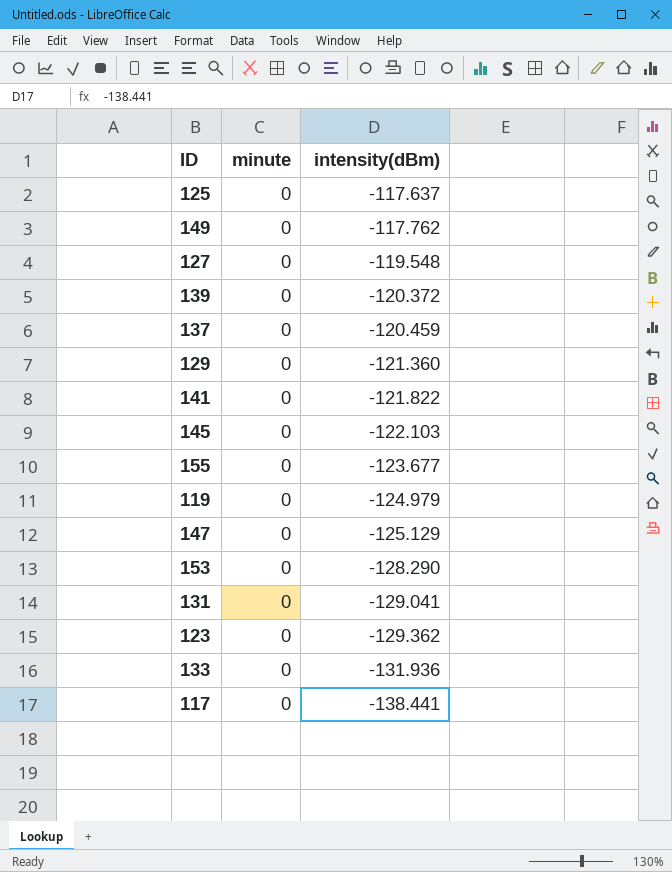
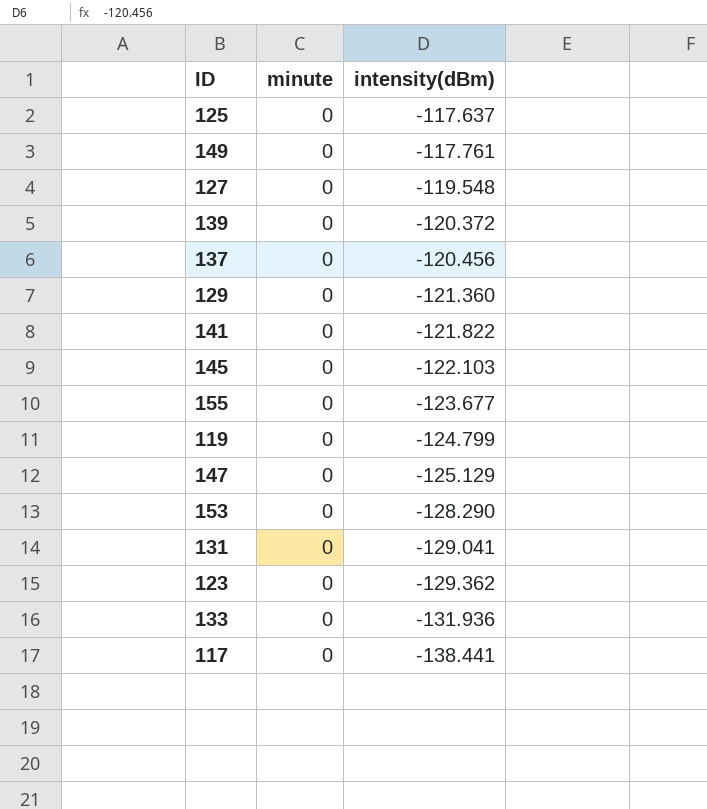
149 | intensity(dBm): -117.762 -> -117.761
137 | intensity(dBm): -120.459 -> -120.456
119 | intensity(dBm): -124.979 -> -124.799

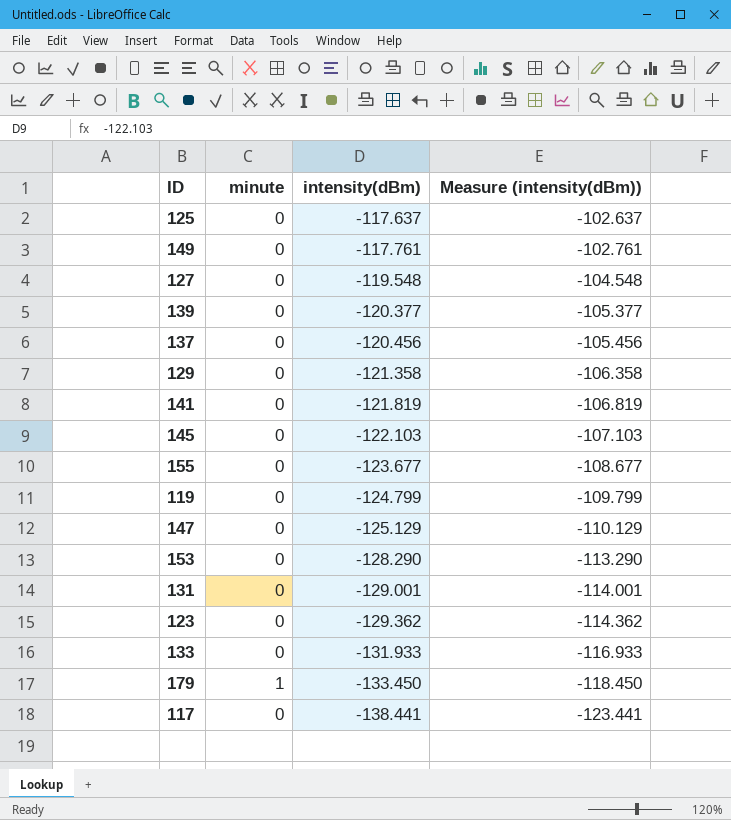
column Measure (intensity(dBm)) | formula: none -> [intensity(dBm)] + 15
139 | intensity(dBm): -120.372 -> -120.377
129 | intensity(dBm): -121.360 -> -121.358
141 | intensity(dBm): -121.822 -> -121.819
131 | intensity(dBm): -129.041 -> -129.001
133 | intensity(dBm): -131.936 -> -131.933
row 179: none -> 1 | -133.450 | -118.450

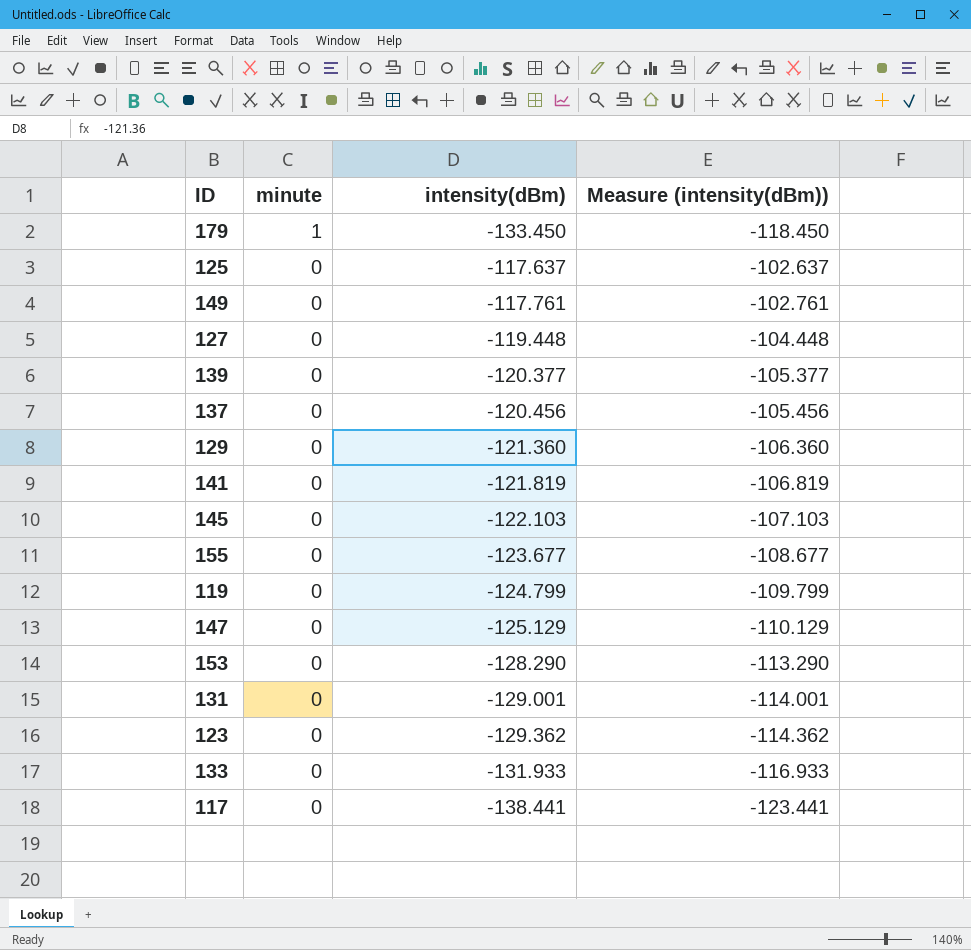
row order: intensity(dBm) descending -> minute descending
127 | intensity(dBm): -119.548 -> -119.448
127 | Measure (intensity(dBm)): -104.548 -> -104.448
129 | intensity(dBm): -121.358 -> -121.360
129 | Measure (intensity(dBm)): -106.358 -> -106.360

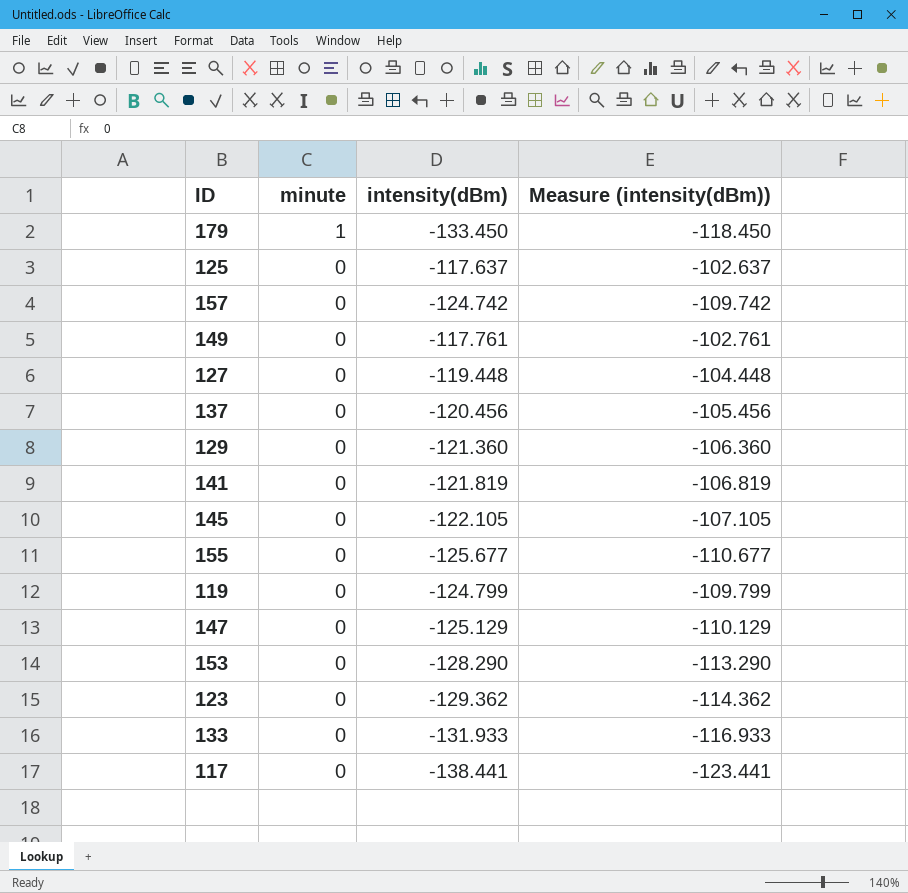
row 139: 0 | -120.377 | -105.377 -> none
row 131: 0 | -129.001 | -114.001 -> none
row 157: none -> 0 | -124.742 | -109.742
145 | intensity(dBm): -122.103 -> -122.105
145 | Measure (intensity(dBm)): -107.103 -> -107.105
155 | intensity(dBm): -123.677 -> -125.677
155 | Measure (intensity(dBm)): -108.677 -> -110.677

